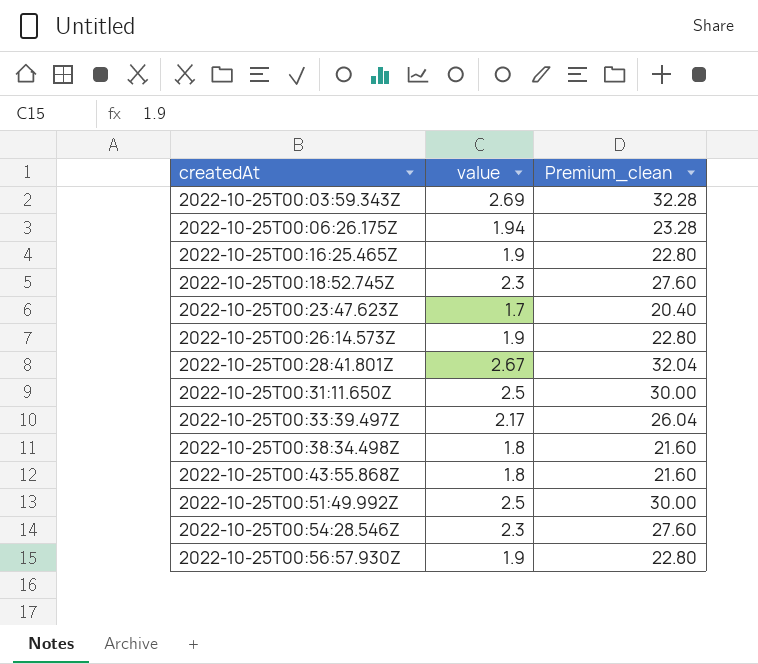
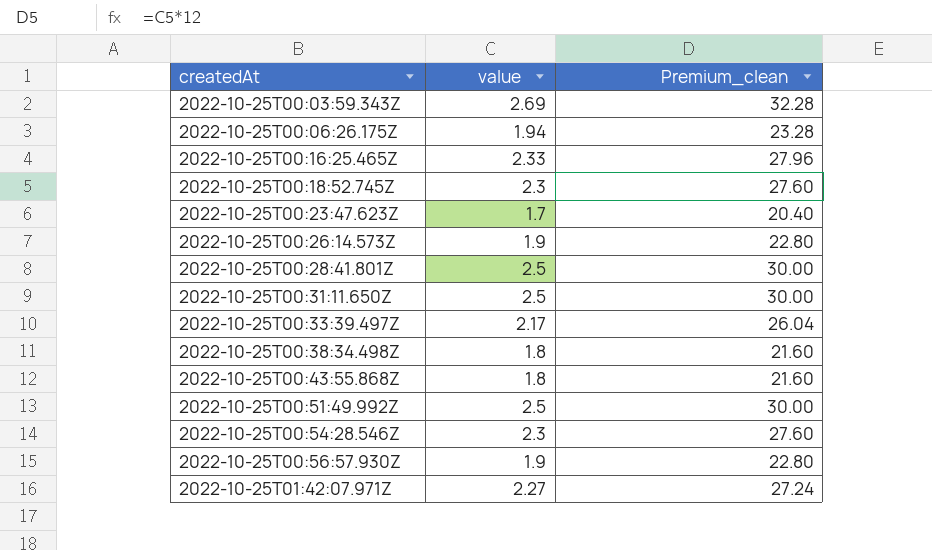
2022-10-25T00:16:25.465Z | value: 1.9 -> 2.33
2022-10-25T00:16:25.465Z | Premium_clean: 22.80 -> 27.96
2022-10-25T00:28:41.801Z | value: 2.67 -> 2.5
2022-10-25T00:28:41.801Z | Premium_clean: 32.04 -> 30.00
row 2022-10-25T01:42:07.971Z: none -> 2.27 | 27.24

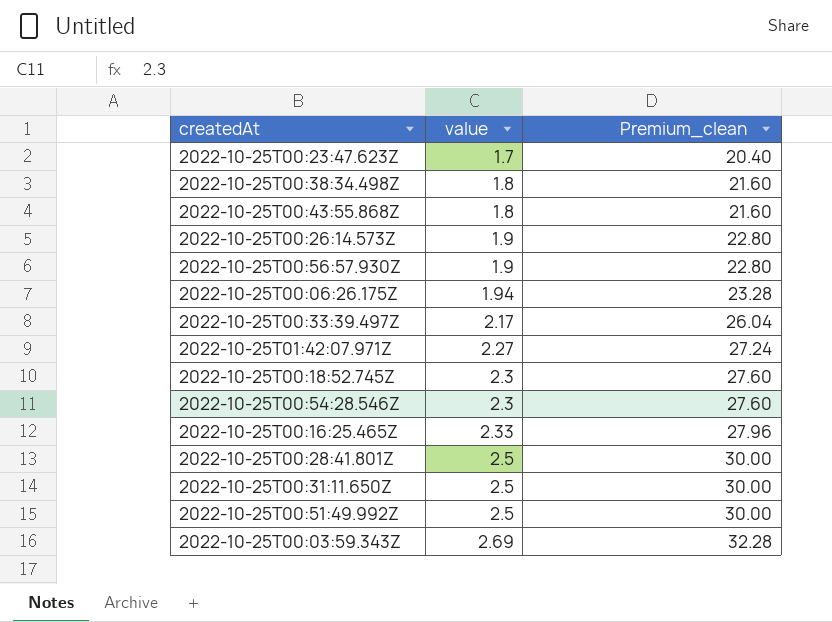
row order: createdAt ascending -> value ascending

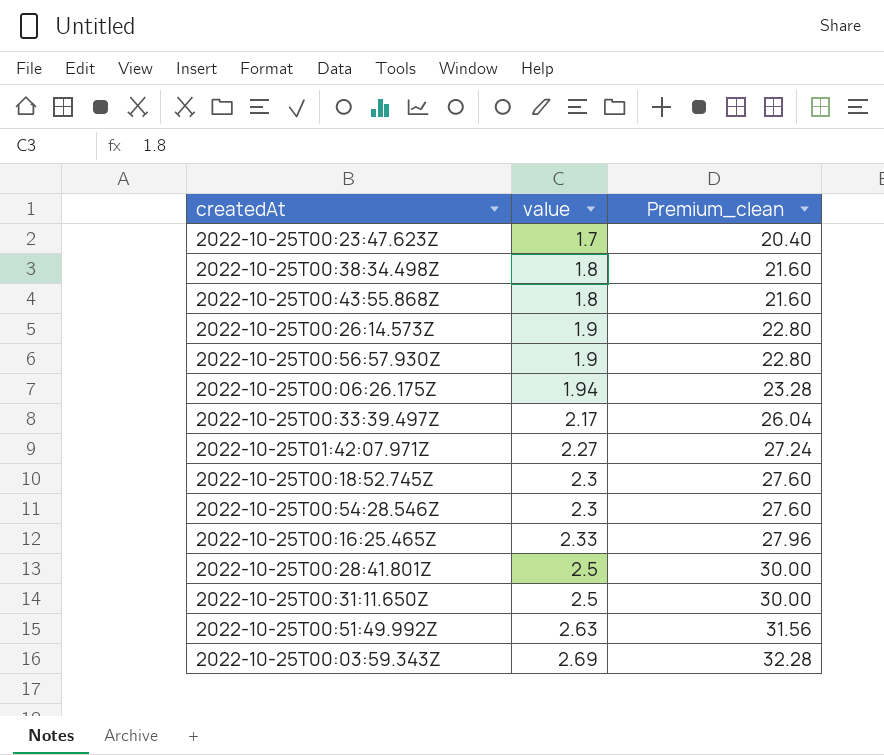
2022-10-25T00:51:49.992Z | value: 2.5 -> 2.63
2022-10-25T00:51:49.992Z | Premium_clean: 30.00 -> 31.56

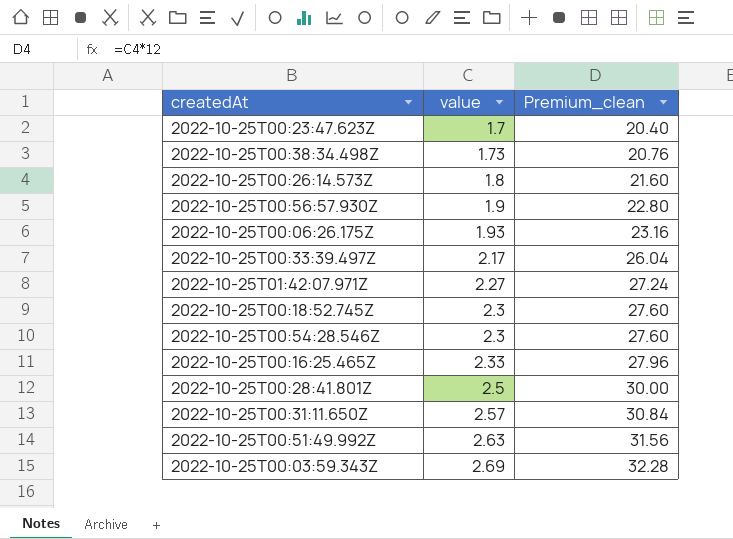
row 2022-10-25T00:43:55.868Z: 1.8 | 21.60 -> none
2022-10-25T00:38:34.498Z | value: 1.8 -> 1.73
2022-10-25T00:38:34.498Z | Premium_clean: 21.60 -> 20.76
2022-10-25T00:26:14.573Z | value: 1.9 -> 1.8
2022-10-25T00:26:14.573Z | Premium_clean: 22.80 -> 21.60
2022-10-25T00:06:26.175Z | value: 1.94 -> 1.93
2022-10-25T00:06:26.175Z | Premium_clean: 23.28 -> 23.16
2022-10-25T00:31:11.650Z | value: 2.5 -> 2.57
2022-10-25T00:31:11.650Z | Premium_clean: 30.00 -> 30.84

